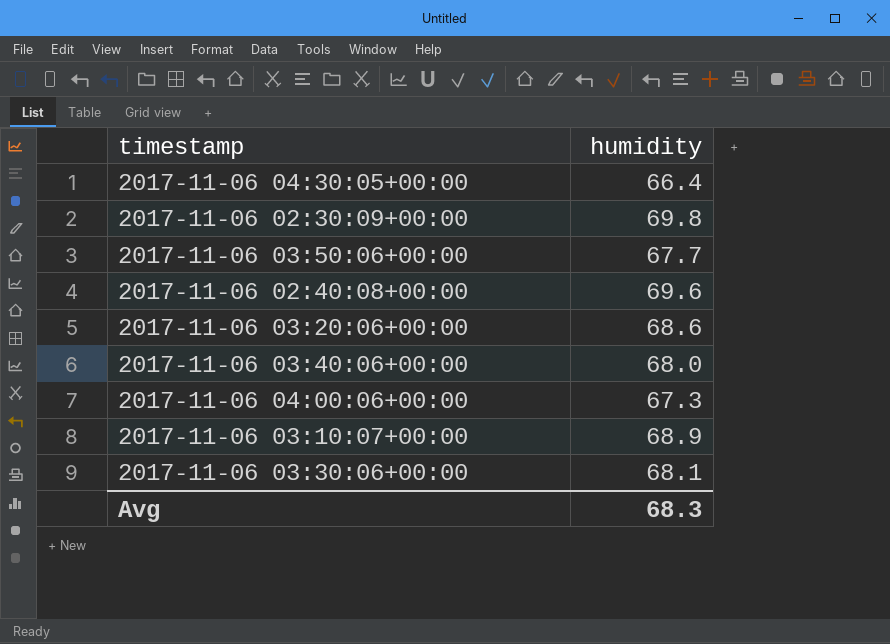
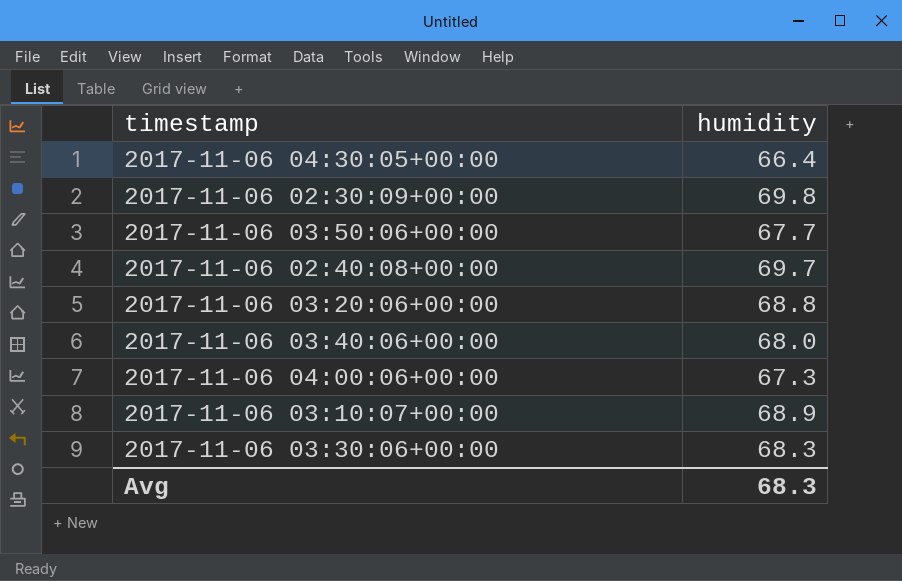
2017-11-06 02:40:08+00:00 | humidity: 69.6 -> 69.7
2017-11-06 03:20:06+00:00 | humidity: 68.6 -> 68.8
2017-11-06 03:30:06+00:00 | humidity: 68.1 -> 68.3

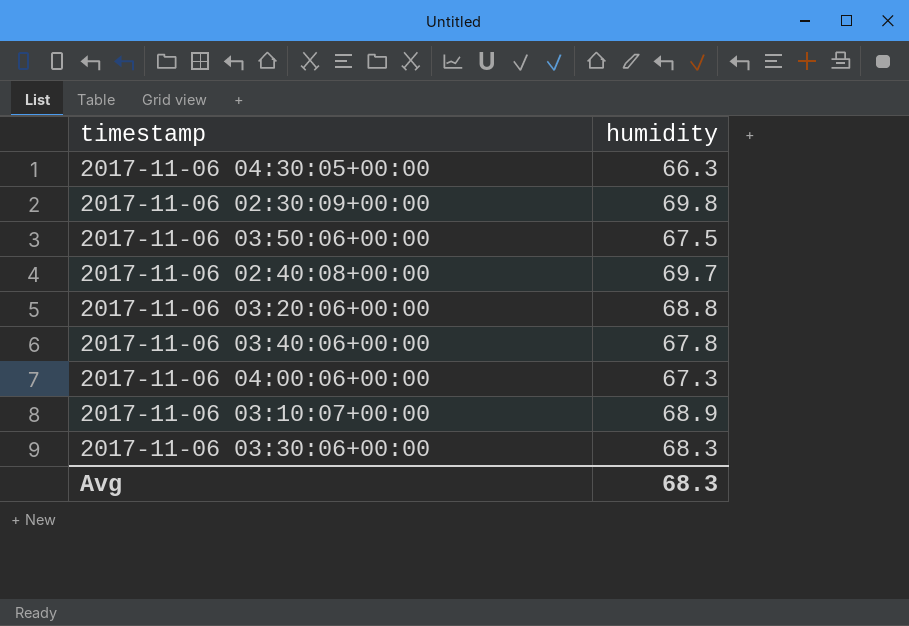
2017-11-06 04:30:05+00:00 | humidity: 66.4 -> 66.3
2017-11-06 03:50:06+00:00 | humidity: 67.7 -> 67.5
2017-11-06 03:40:06+00:00 | humidity: 68.0 -> 67.8

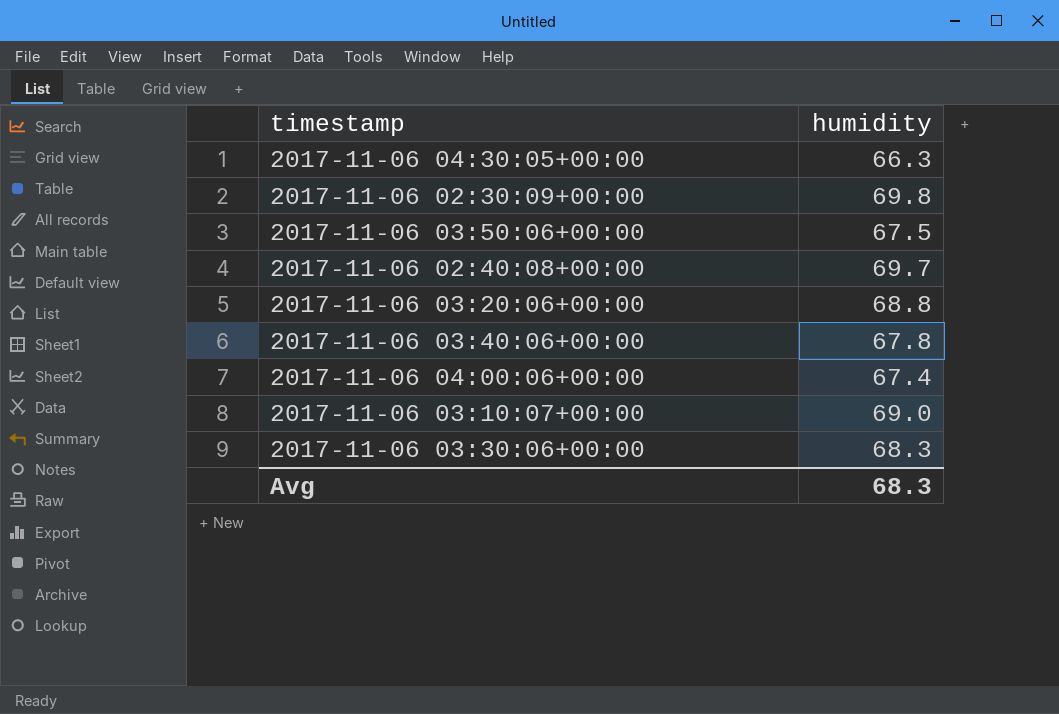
2017-11-06 04:00:06+00:00 | humidity: 67.3 -> 67.4
2017-11-06 03:10:07+00:00 | humidity: 68.9 -> 69.0

